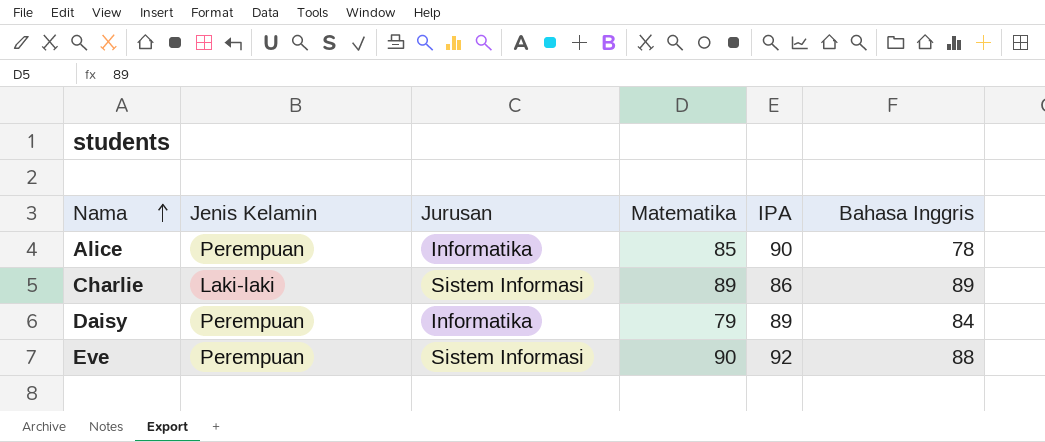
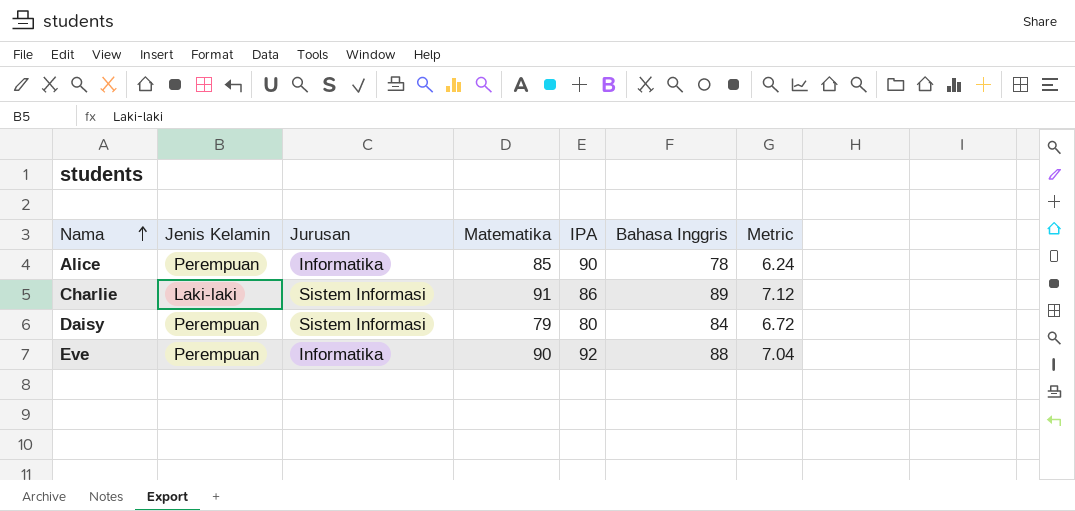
column Metric | formula: none -> [Bahasa Inggris] * 0.08
Charlie | Matematika: 89 -> 91
Daisy | Jurusan: Informatika -> Sistem Informasi
Daisy | IPA: 89 -> 80
Eve | Jurusan: Sistem Informasi -> Informatika

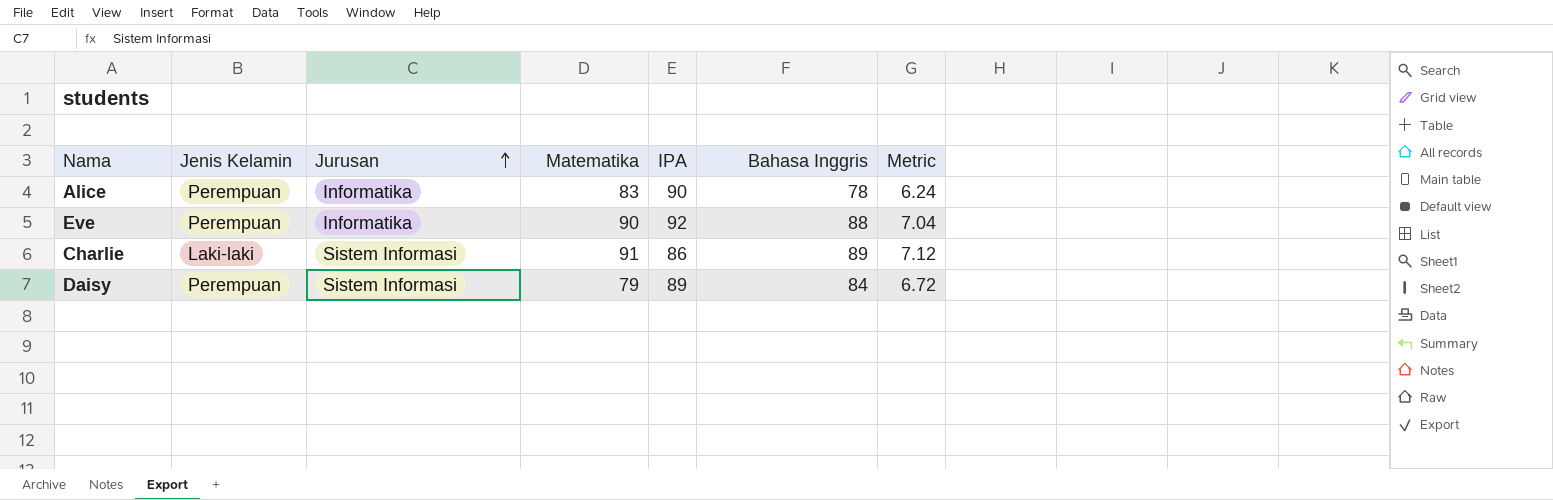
row order: Nama ascending -> Jurusan ascending
Alice | Matematika: 85 -> 83
Daisy | IPA: 80 -> 89

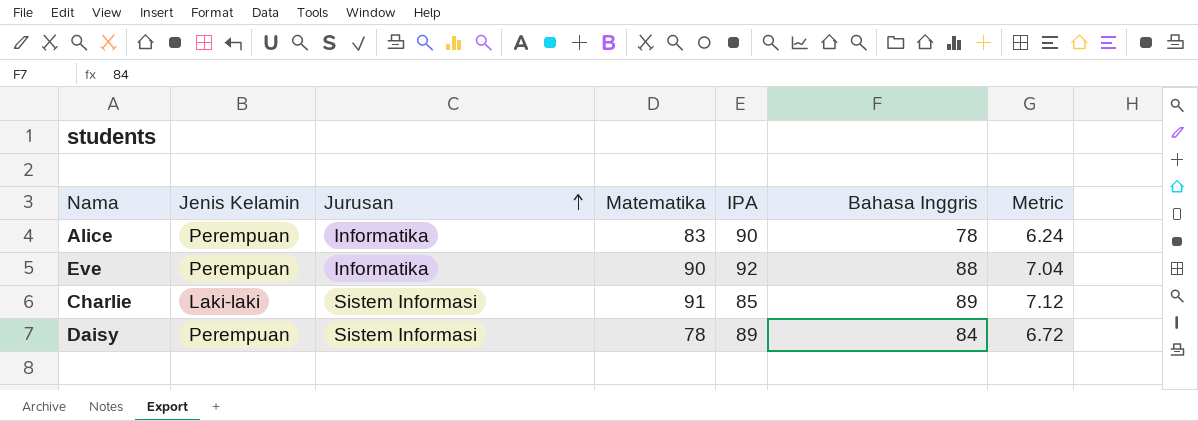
Charlie | IPA: 86 -> 85
Daisy | Matematika: 79 -> 78

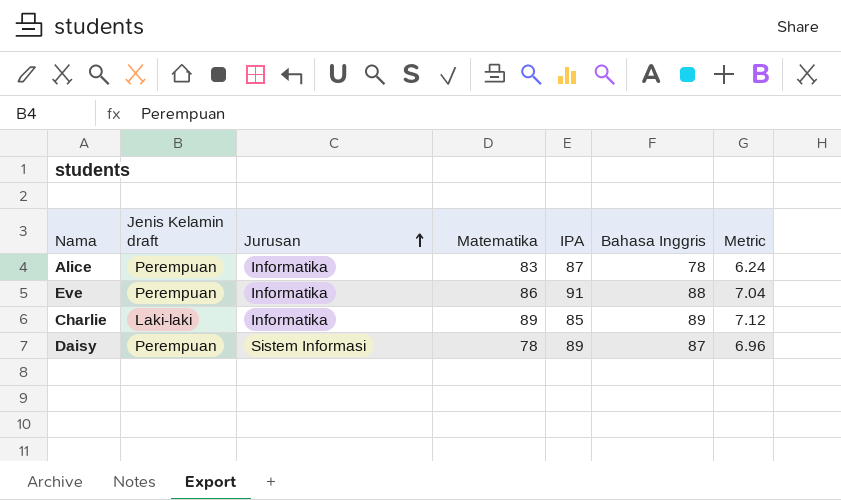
column name: Jenis Kelamin -> Jenis Kelamin draft
Alice | IPA: 90 -> 87
Eve | Matematika: 90 -> 86
Eve | IPA: 92 -> 91
Charlie | Jurusan: Sistem Informasi -> Informatika
Charlie | Matematika: 91 -> 89
Daisy | Bahasa Inggris: 84 -> 87
Daisy | Metric: 6.72 -> 6.96

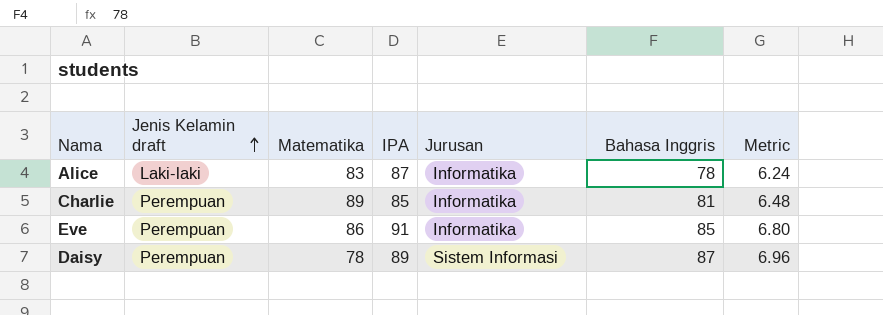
row order: Jurusan ascending -> Jenis Kelamin draft ascending
column Jurusan | position: 3 -> 5
Alice | Jenis Kelamin draft: Perempuan -> Laki-laki
Charlie | Jenis Kelamin draft: Laki-laki -> Perempuan
Charlie | Bahasa Inggris: 89 -> 81
Charlie | Metric: 7.12 -> 6.48
Eve | Bahasa Inggris: 88 -> 85
Eve | Metric: 7.04 -> 6.80

